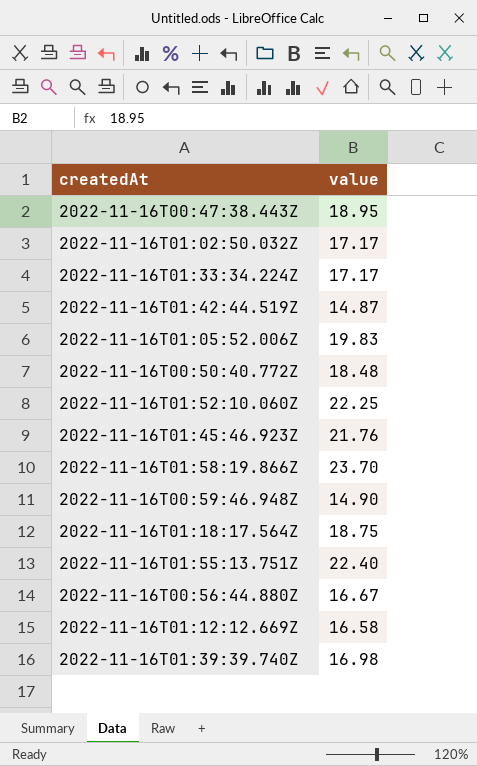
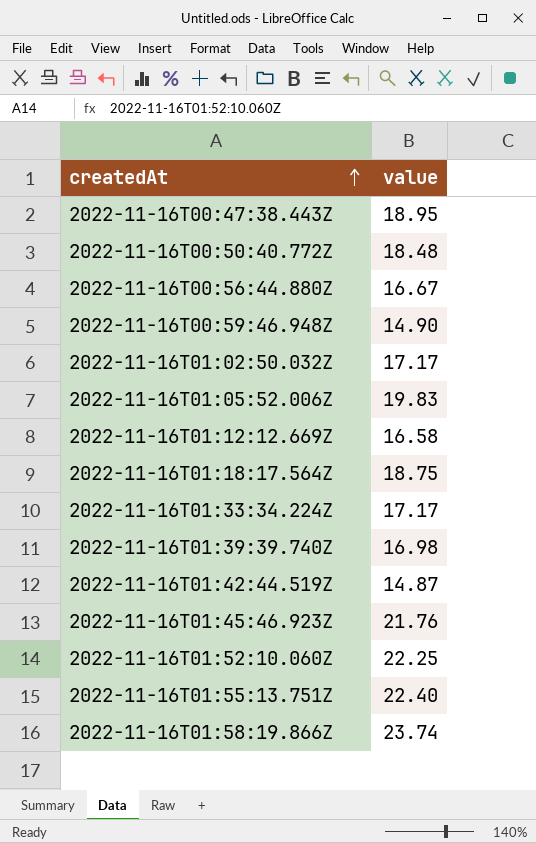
row order: none -> createdAt ascending
2022-11-16T01:58:19.866Z | value: 23.70 -> 23.74

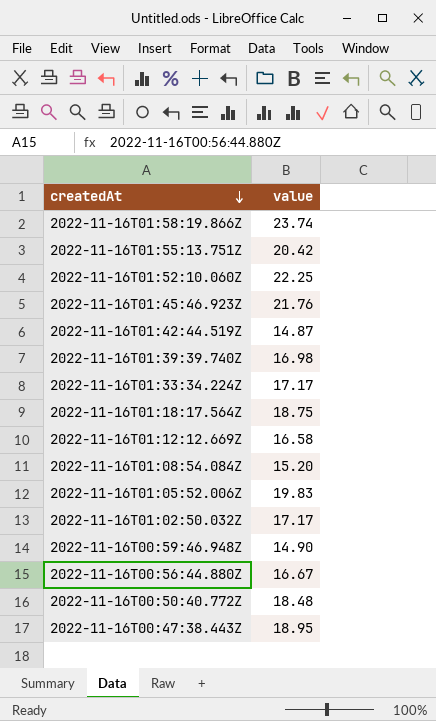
row order: createdAt ascending -> createdAt descending
2022-11-16T01:55:13.751Z | value: 22.40 -> 20.42
row 2022-11-16T01:08:54.084Z: none -> 15.20

